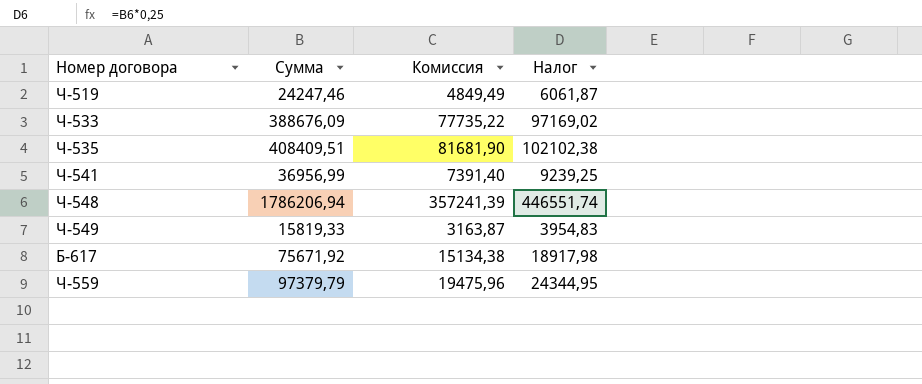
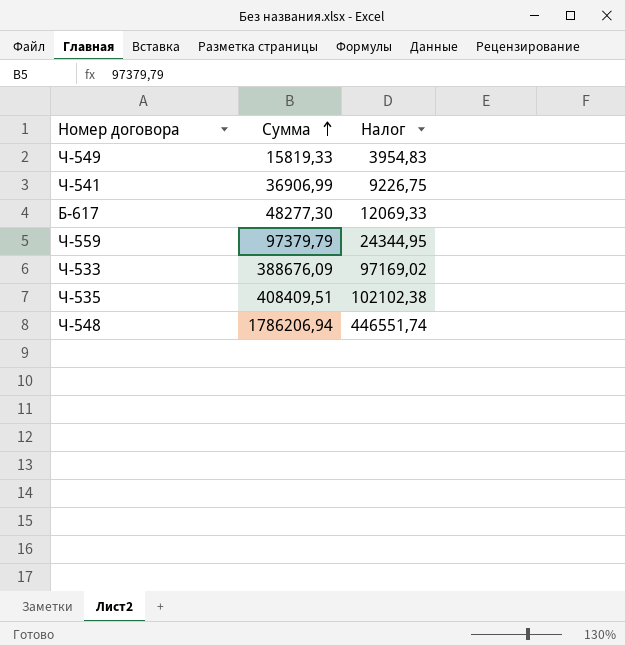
row order: none -> Сумма ascending
column Комиссия | formula: [Сумма] * 0,2 -> none
row Ч-519: 24247,46 | 4849,49 | 6061,87 -> none
Ч-541 | Сумма: 36956,99 -> 36906,99
Ч-541 | Налог: 9239,25 -> 9226,75
Б-617 | Сумма: 75671,92 -> 48277,30
Б-617 | Налог: 18917,98 -> 12069,33

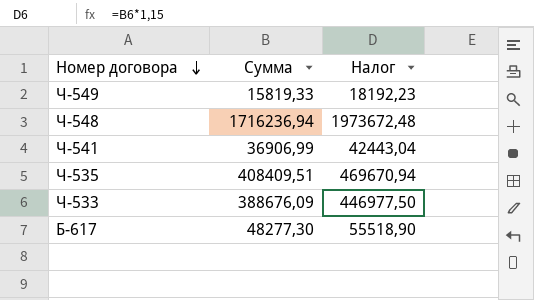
row order: Сумма ascending -> Номер договора descending
column Налог | formula: [Сумма] * 0,25 -> [Сумма] * 1,15
row Ч-559: 97379,79 | 24344,95 -> none
Ч-548 | Сумма: 1786206,94 -> 1716236,94

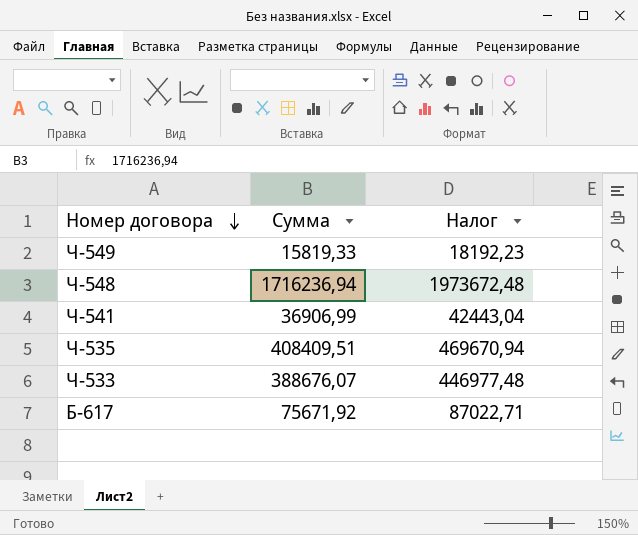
Ч-533 | Сумма: 388676,09 -> 388676,07
Ч-533 | Налог: 446977,50 -> 446977,48
Б-617 | Сумма: 48277,30 -> 75671,92
Б-617 | Налог: 55518,90 -> 87022,71

